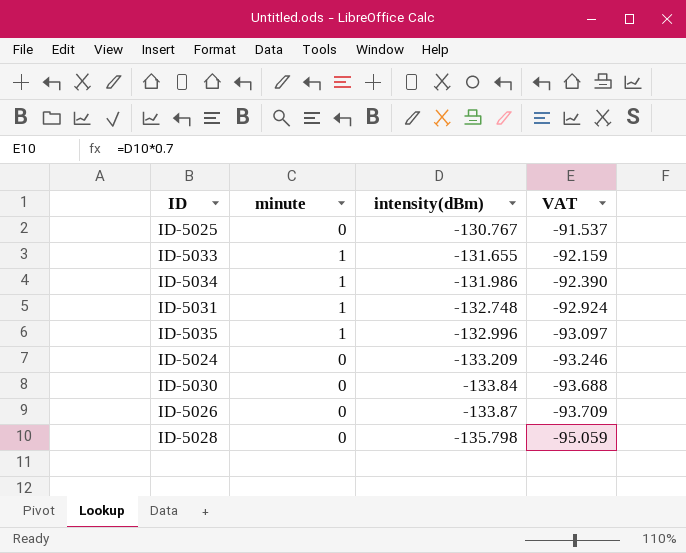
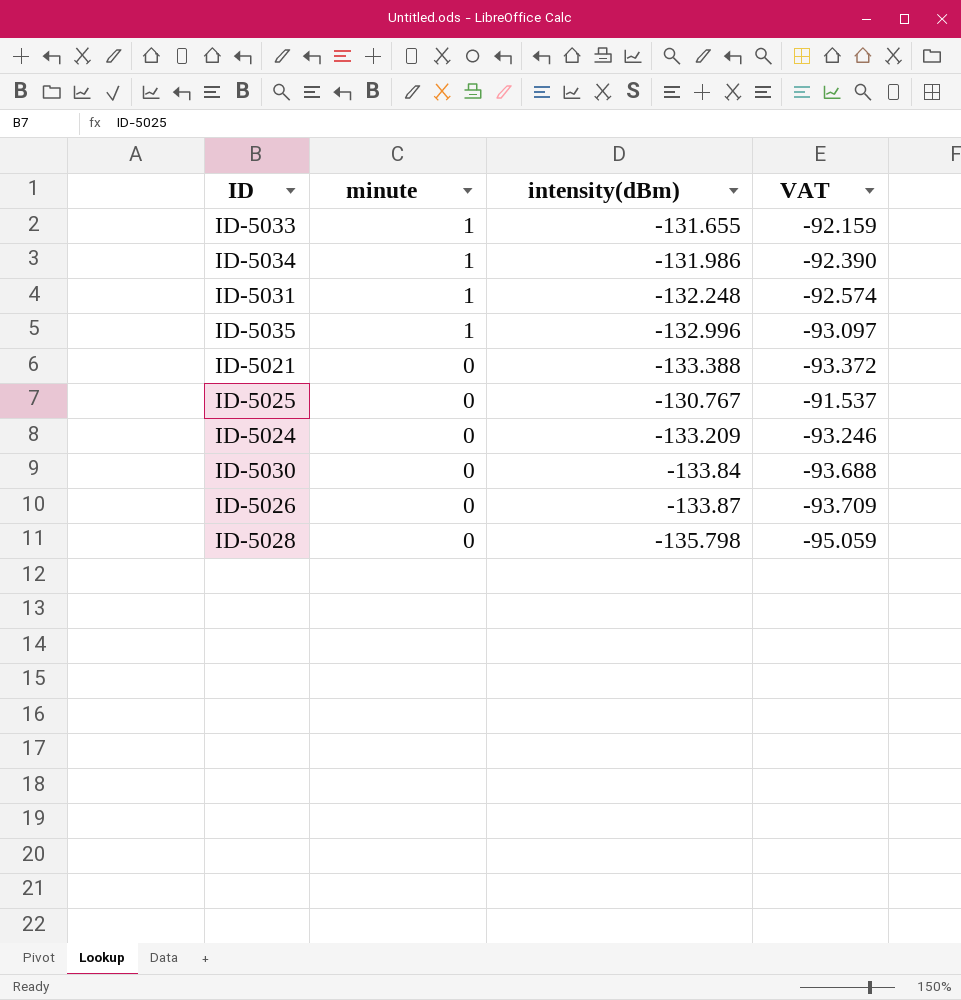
row order: intensity(dBm) descending -> minute descending
ID-5031 | intensity(dBm): -132.748 -> -132.248
ID-5031 | VAT: -92.924 -> -92.574
row ID-5021: none -> 0 | -133.388 | -93.372

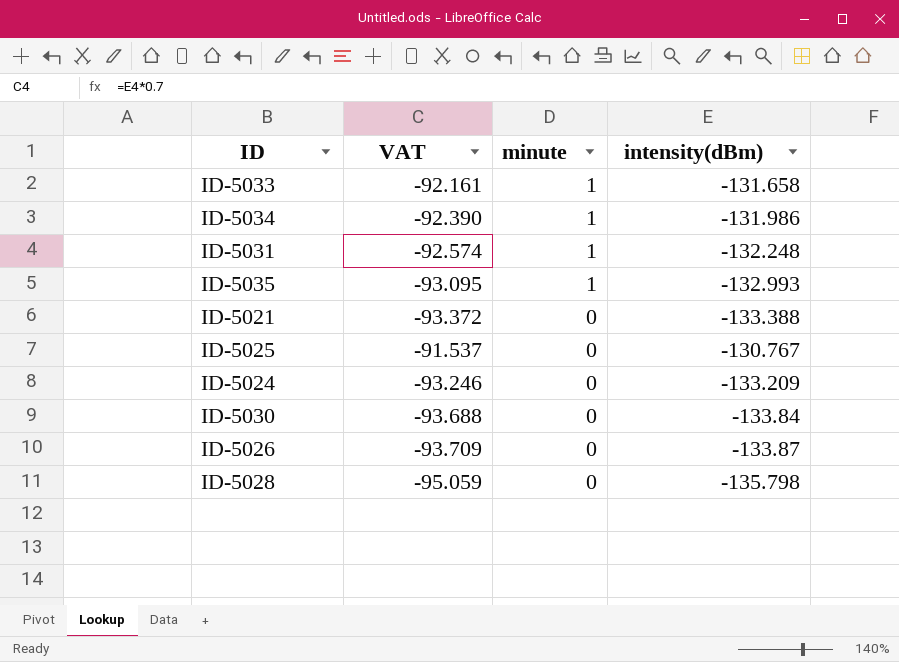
column VAT | position: 4 -> 2
ID-5033 | VAT: -92.159 -> -92.161
ID-5033 | intensity(dBm): -131.655 -> -131.658
ID-5035 | VAT: -93.097 -> -93.095
ID-5035 | intensity(dBm): -132.996 -> -132.993

